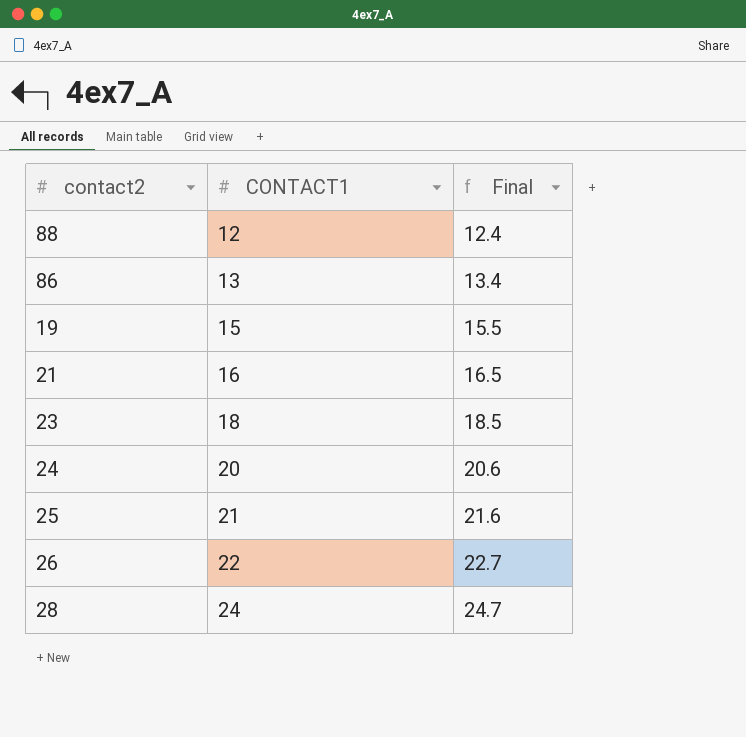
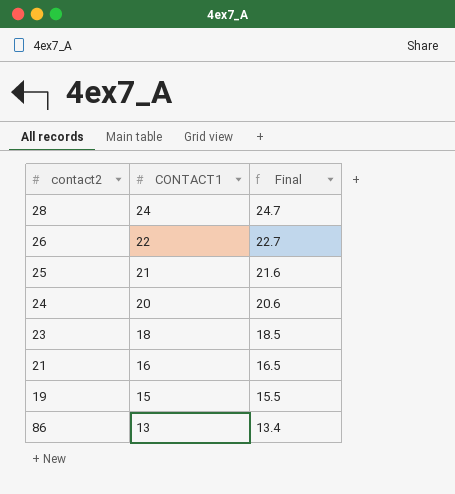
row order: CONTACT1 ascending -> CONTACT1 descending
row 88: 12 | 12.4 -> none

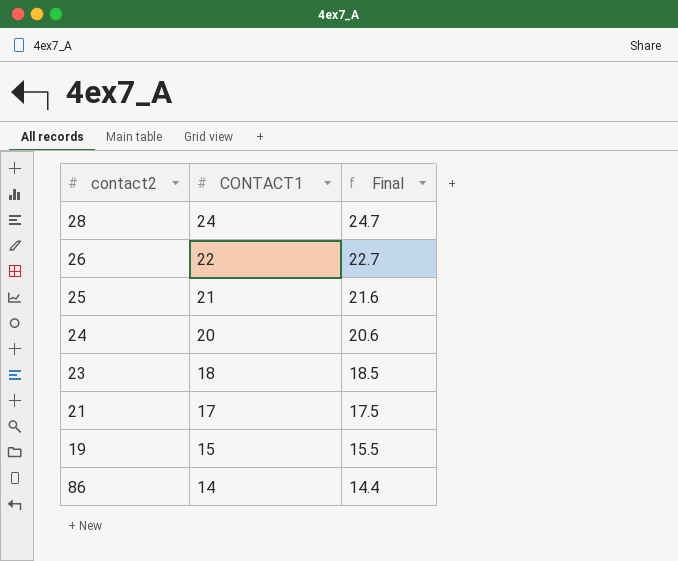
21 | CONTACT1: 16 -> 17
21 | Final: 16.5 -> 17.5
86 | CONTACT1: 13 -> 14
86 | Final: 13.4 -> 14.4

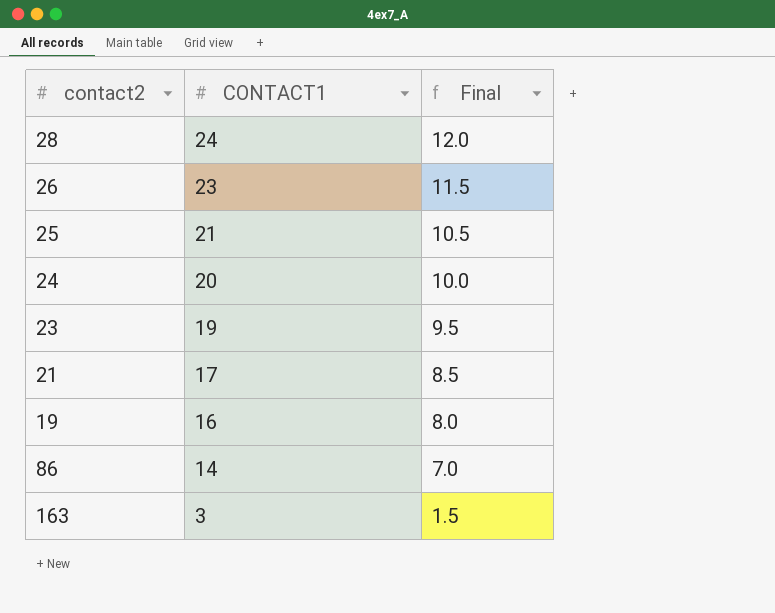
column Final | formula: [CONTACT1] * 1.03 -> [CONTACT1] * 0.5
26 | CONTACT1: 22 -> 23
23 | CONTACT1: 18 -> 19
19 | CONTACT1: 15 -> 16
row 163: none -> 3 | 1.5

